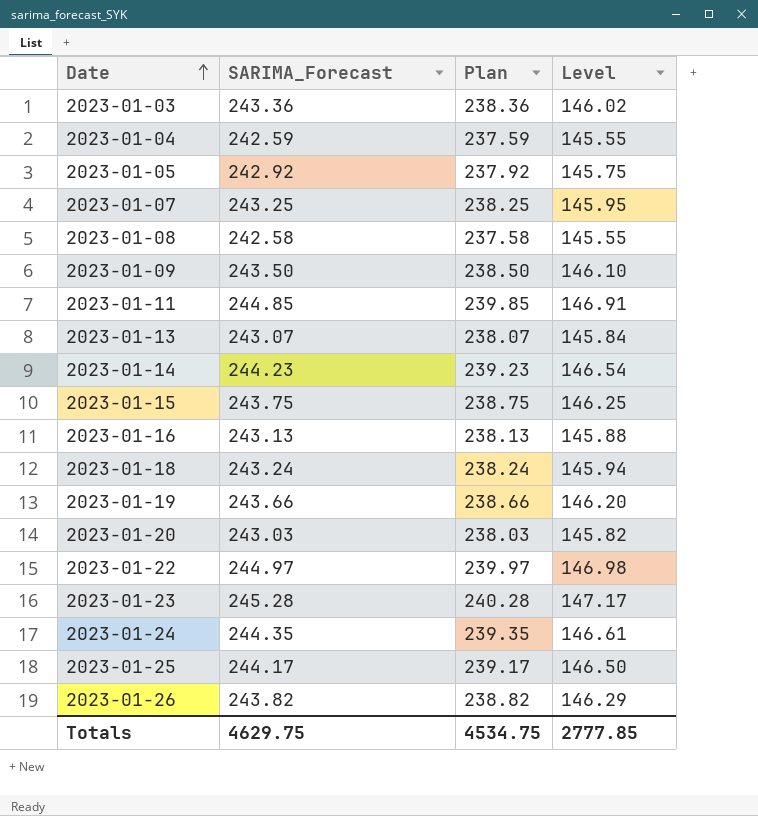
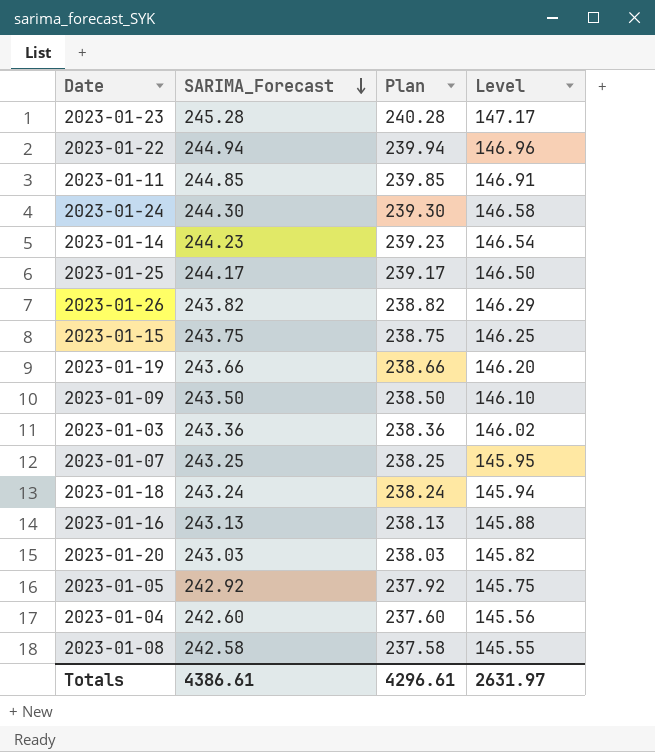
row order: Date ascending -> SARIMA_Forecast descending
row 2023-01-13: 243.07 | 238.07 | 145.84 -> none
2023-01-22 | SARIMA_Forecast: 244.97 -> 244.94
2023-01-22 | Plan: 239.97 -> 239.94
2023-01-22 | Level: 146.98 -> 146.96
2023-01-24 | SARIMA_Forecast: 244.35 -> 244.30
2023-01-24 | Plan: 239.35 -> 239.30
2023-01-24 | Level: 146.61 -> 146.58
2023-01-04 | SARIMA_Forecast: 242.59 -> 242.60
2023-01-04 | Plan: 237.59 -> 237.60
2023-01-04 | Level: 145.55 -> 145.56
Totals | SARIMA_Forecast: 4629.75 -> 4386.61
Totals | Plan: 4534.75 -> 4296.61
Totals | Level: 2777.85 -> 2631.97

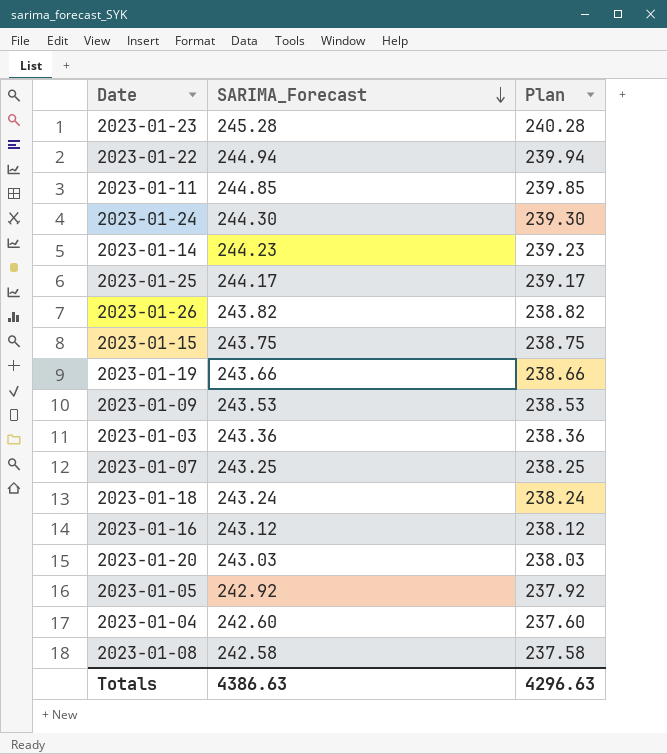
column Level | formula: [SARIMA_Forecast] * 0.6 -> none
2023-01-09 | SARIMA_Forecast: 243.50 -> 243.53
2023-01-09 | Plan: 238.50 -> 238.53
2023-01-16 | SARIMA_Forecast: 243.13 -> 243.12
2023-01-16 | Plan: 238.13 -> 238.12
Totals | SARIMA_Forecast: 4386.61 -> 4386.63
Totals | Plan: 4296.61 -> 4296.63

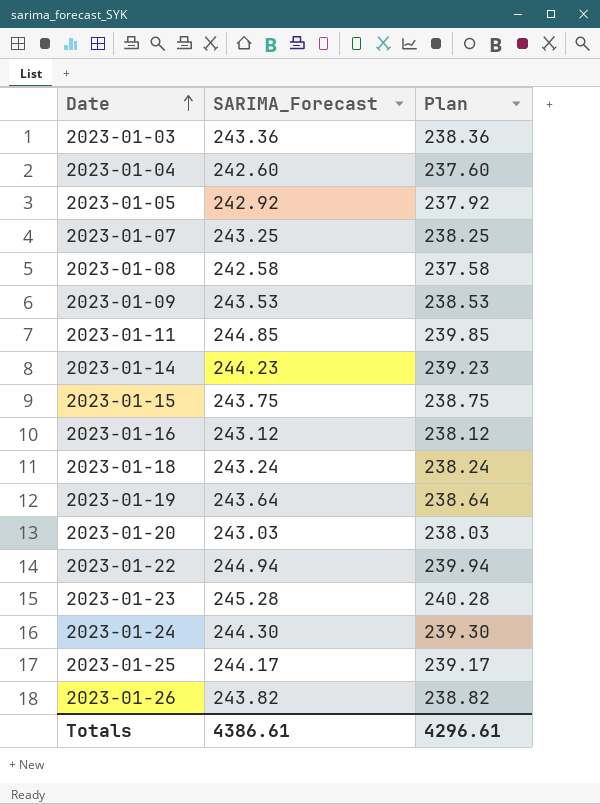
row order: SARIMA_Forecast descending -> Date ascending
2023-01-19 | SARIMA_Forecast: 243.66 -> 243.64
2023-01-19 | Plan: 238.66 -> 238.64
Totals | SARIMA_Forecast: 4386.63 -> 4386.61
Totals | Plan: 4296.63 -> 4296.61

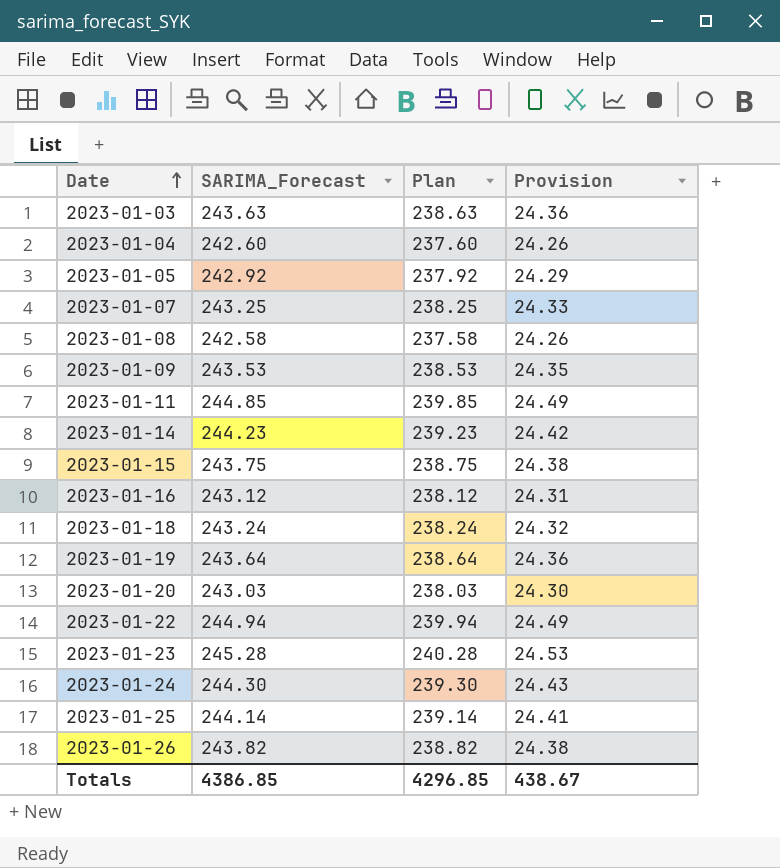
column Provision | formula: none -> [SARIMA_Forecast] * 0.1
2023-01-03 | SARIMA_Forecast: 243.36 -> 243.63
2023-01-03 | Plan: 238.36 -> 238.63
2023-01-25 | SARIMA_Forecast: 244.17 -> 244.14
2023-01-25 | Plan: 239.17 -> 239.14
Totals | SARIMA_Forecast: 4386.61 -> 4386.85
Totals | Plan: 4296.61 -> 4296.85

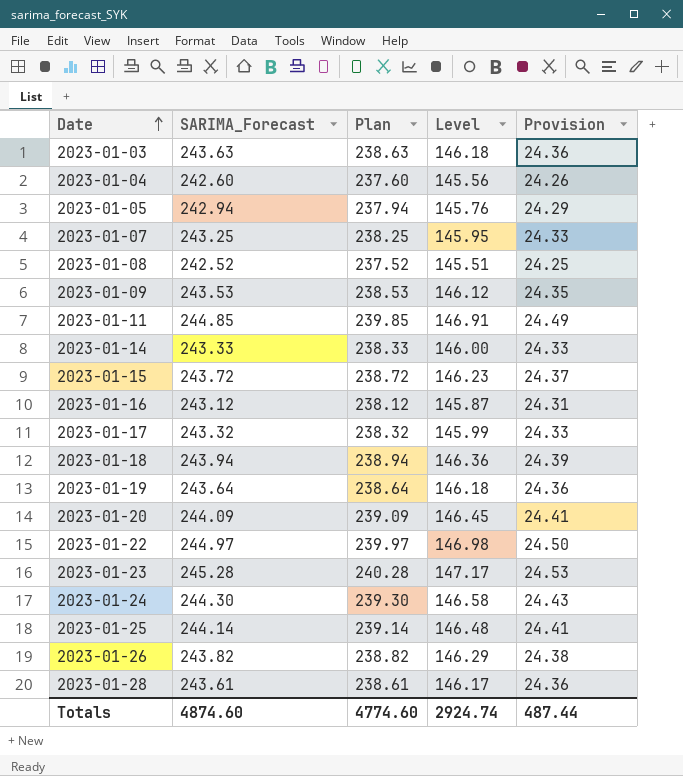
column Level | formula: none -> [SARIMA_Forecast] * 0.6
2023-01-05 | SARIMA_Forecast: 242.92 -> 242.94
2023-01-05 | Plan: 237.92 -> 237.94
2023-01-08 | SARIMA_Forecast: 242.58 -> 242.52
2023-01-08 | Plan: 237.58 -> 237.52
2023-01-08 | Provision: 24.26 -> 24.25
2023-01-14 | SARIMA_Forecast: 244.23 -> 243.33
2023-01-14 | Plan: 239.23 -> 238.33
2023-01-14 | Provision: 24.42 -> 24.33
2023-01-15 | SARIMA_Forecast: 243.75 -> 243.72
2023-01-15 | Plan: 238.75 -> 238.72
2023-01-15 | Provision: 24.38 -> 24.37
row 2023-01-17: none -> 243.32 | 238.32 | 145.99 | 24.33
2023-01-18 | SARIMA_Forecast: 243.24 -> 243.94
2023-01-18 | Plan: 238.24 -> 238.94
2023-01-18 | Provision: 24.32 -> 24.39
2023-01-20 | SARIMA_Forecast: 243.03 -> 244.09
2023-01-20 | Plan: 238.03 -> 239.09
2023-01-20 | Provision: 24.30 -> 24.41
2023-01-22 | SARIMA_Forecast: 244.94 -> 244.97
2023-01-22 | Plan: 239.94 -> 239.97
2023-01-22 | Provision: 24.49 -> 24.50
row 2023-01-28: none -> 243.61 | 238.61 | 146.17 | 24.36
Totals | SARIMA_Forecast: 4386.85 -> 4874.60
Totals | Plan: 4296.85 -> 4774.60
Totals | Provision: 438.67 -> 487.44

